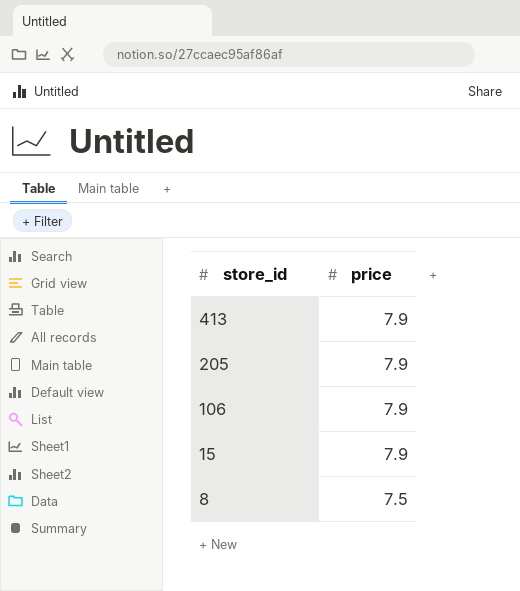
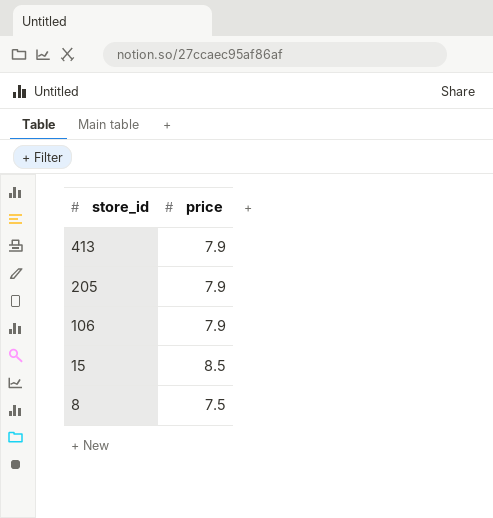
15 | price: 7.9 -> 8.5

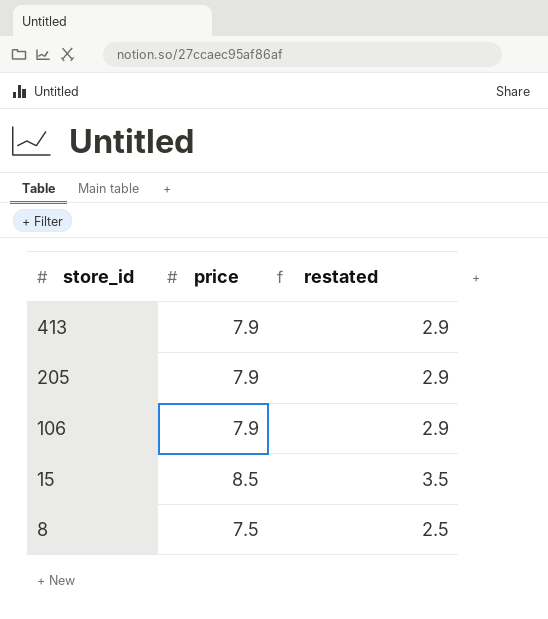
column restated | formula: none -> [price] - 5

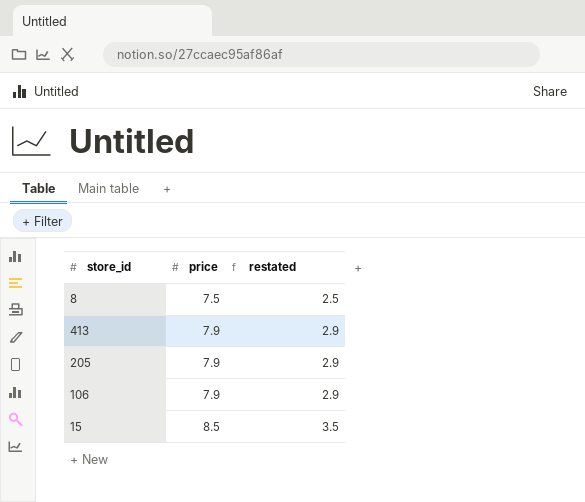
row order: store_id descending -> price ascending

